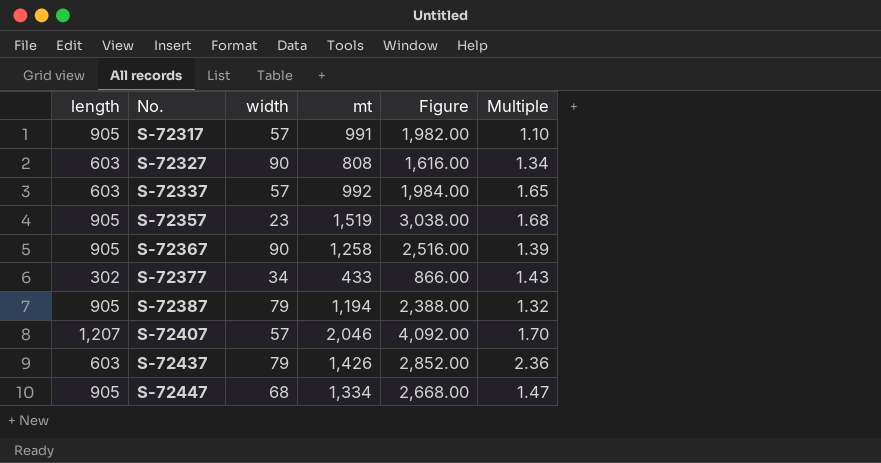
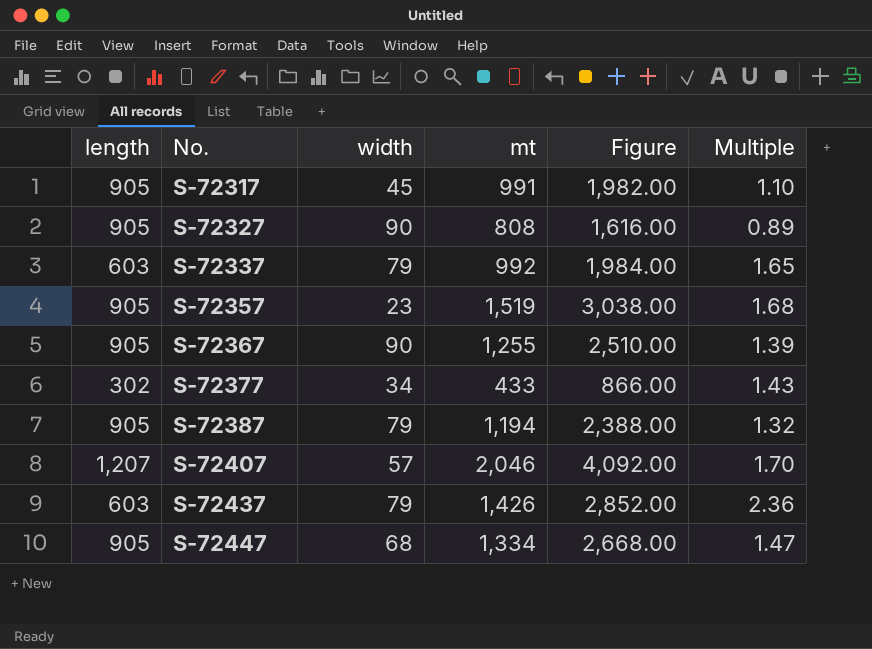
S-72317 | width: 57 -> 45
S-72327 | length: 603 -> 905
S-72327 | Multiple: 1.34 -> 0.89
S-72337 | width: 57 -> 79
S-72367 | mt: 1,258 -> 1,255
S-72367 | Figure: 2,516.00 -> 2,510.00

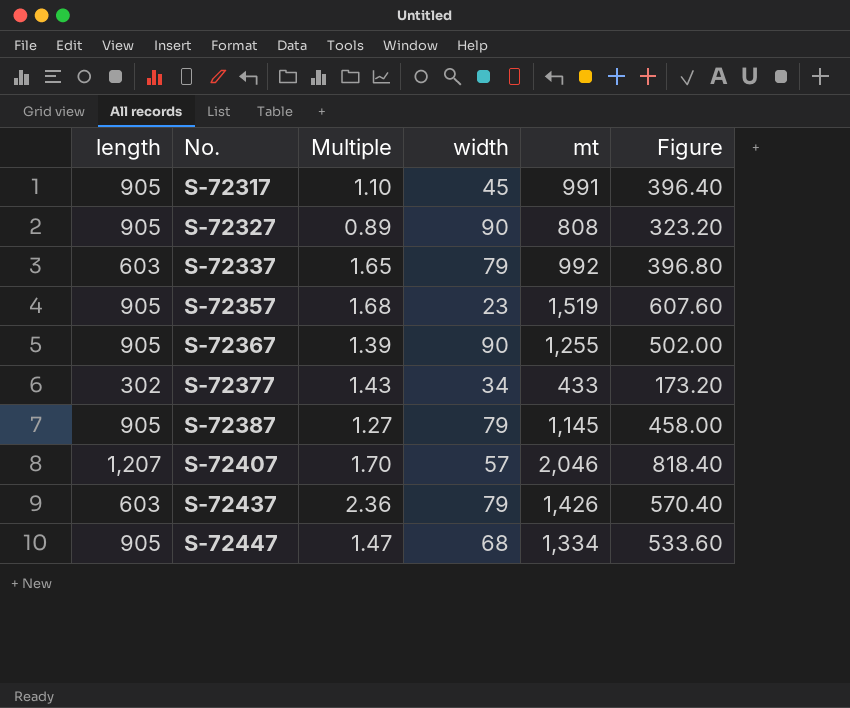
column Multiple | position: 6 -> 3
column Figure | formula: [mt] * 2 -> [mt] * 0.4
S-72387 | Multiple: 1.32 -> 1.27
S-72387 | mt: 1,194 -> 1,145

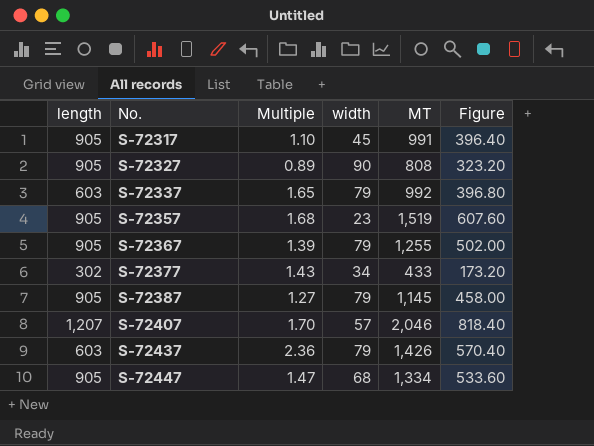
column name: mt -> MT
S-72367 | width: 90 -> 79

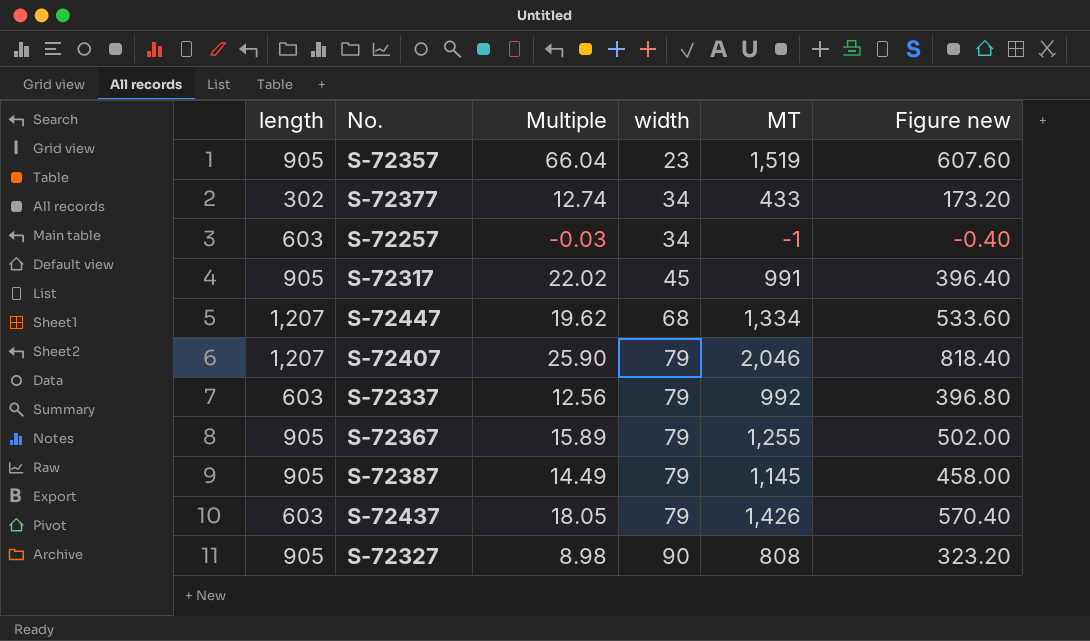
row order: No. ascending -> width ascending
column Multiple | formula: [MT] / [length] -> [MT] / [width]
column name: Figure -> Figure new
row S-72257: none -> 603 | -0.03 | 34 | -1 | -0.40
S-72447 | length: 905 -> 1,207
S-72407 | width: 57 -> 79

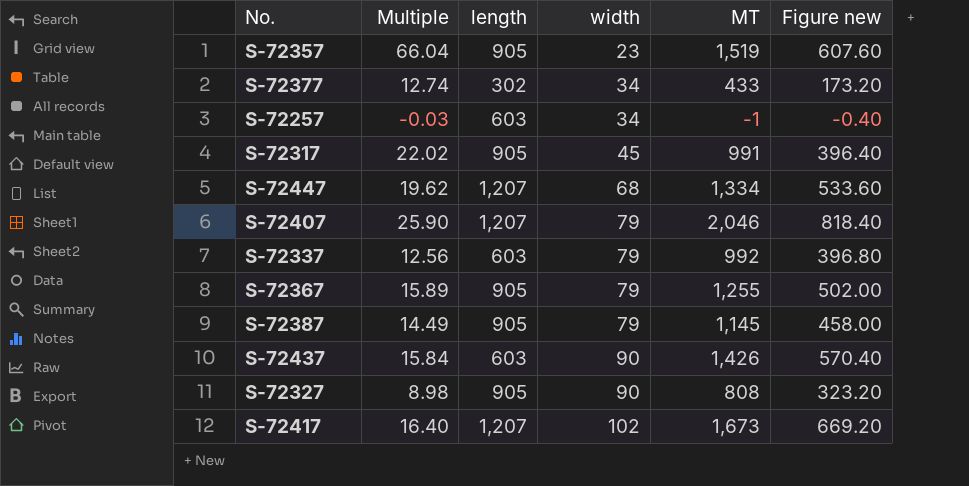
column length | position: 1 -> 3
S-72437 | Multiple: 18.05 -> 15.84
S-72437 | width: 79 -> 90
row S-72417: none -> 16.40 | 1,207 | 102 | 1,673 | 669.20

